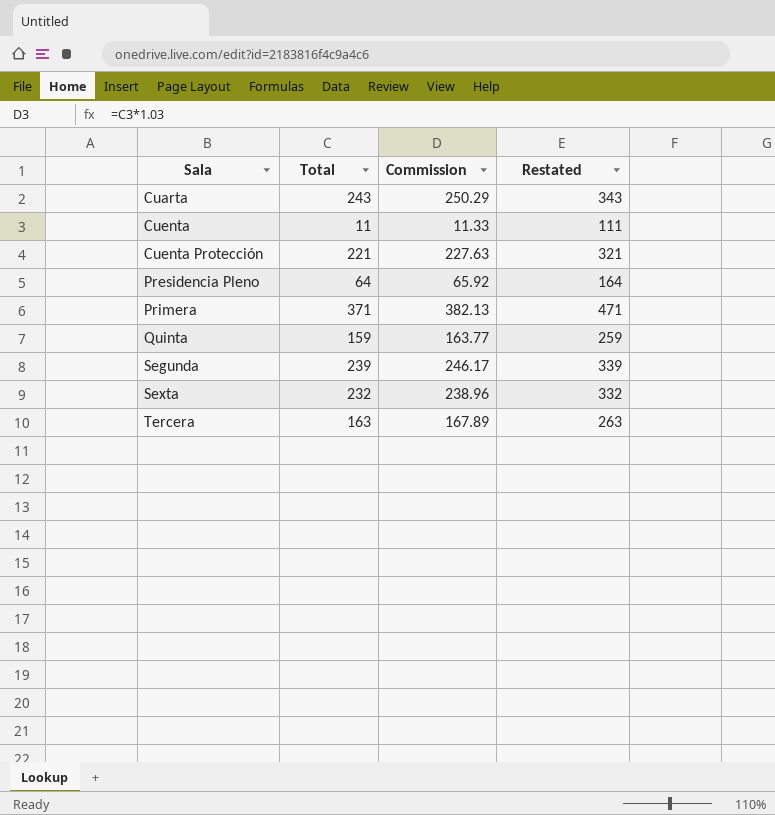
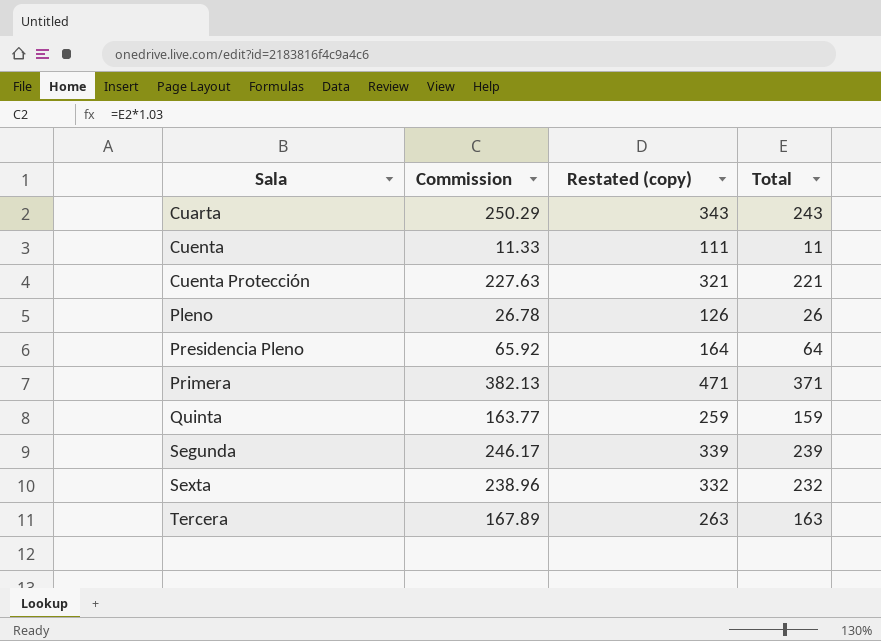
column name: Restated -> Restated (copy)
column Total | position: 2 -> 4
row Pleno: none -> 26.78 | 126 | 26

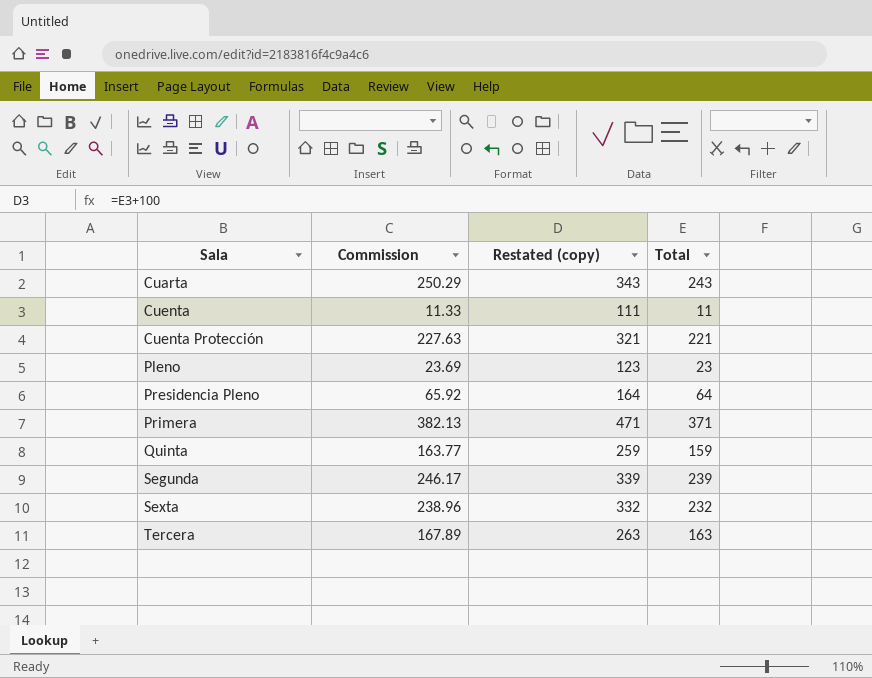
Pleno | Commission: 26.78 -> 23.69
Pleno | Restated (copy): 126 -> 123
Pleno | Total: 26 -> 23

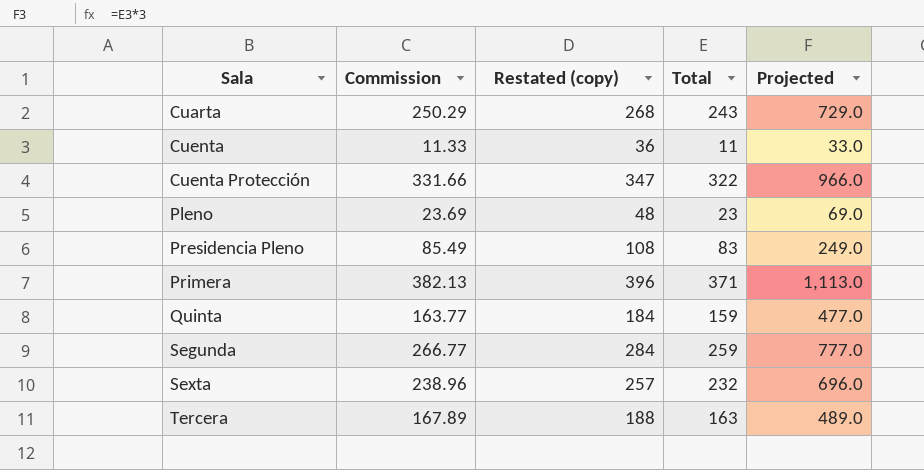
column Restated (copy) | formula: [Total] + 100 -> [Total] + 25
column Projected | formula: none -> [Total] * 3
Cuenta Protección | Commission: 227.63 -> 331.66
Cuenta Protección | Total: 221 -> 322
Presidencia Pleno | Commission: 65.92 -> 85.49
Presidencia Pleno | Total: 64 -> 83
Segunda | Commission: 246.17 -> 266.77
Segunda | Total: 239 -> 259

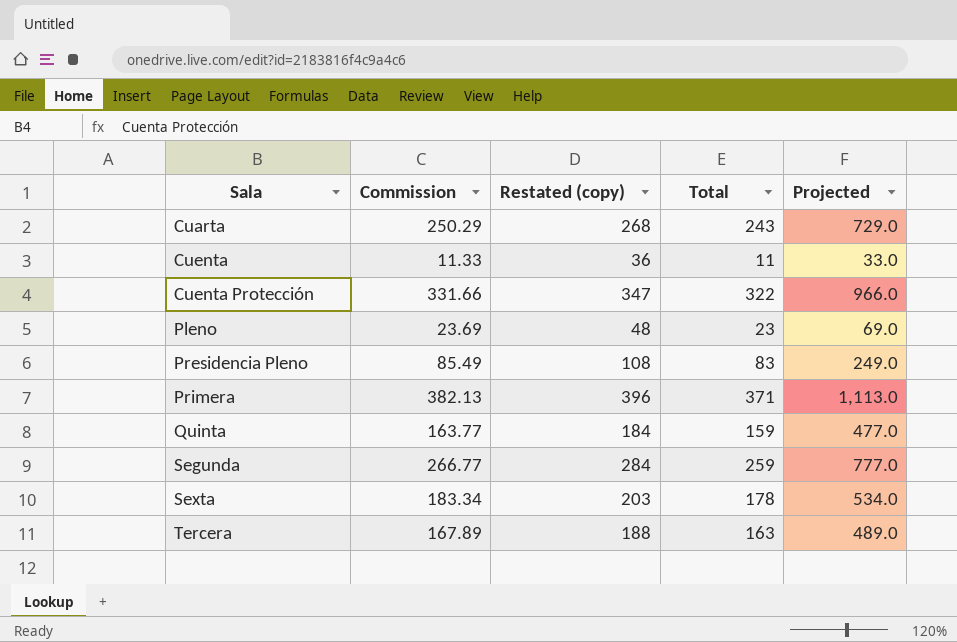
Sexta | Commission: 238.96 -> 183.34
Sexta | Restated (copy): 257 -> 203
Sexta | Total: 232 -> 178
Sexta | Projected: 696.0 -> 534.0

